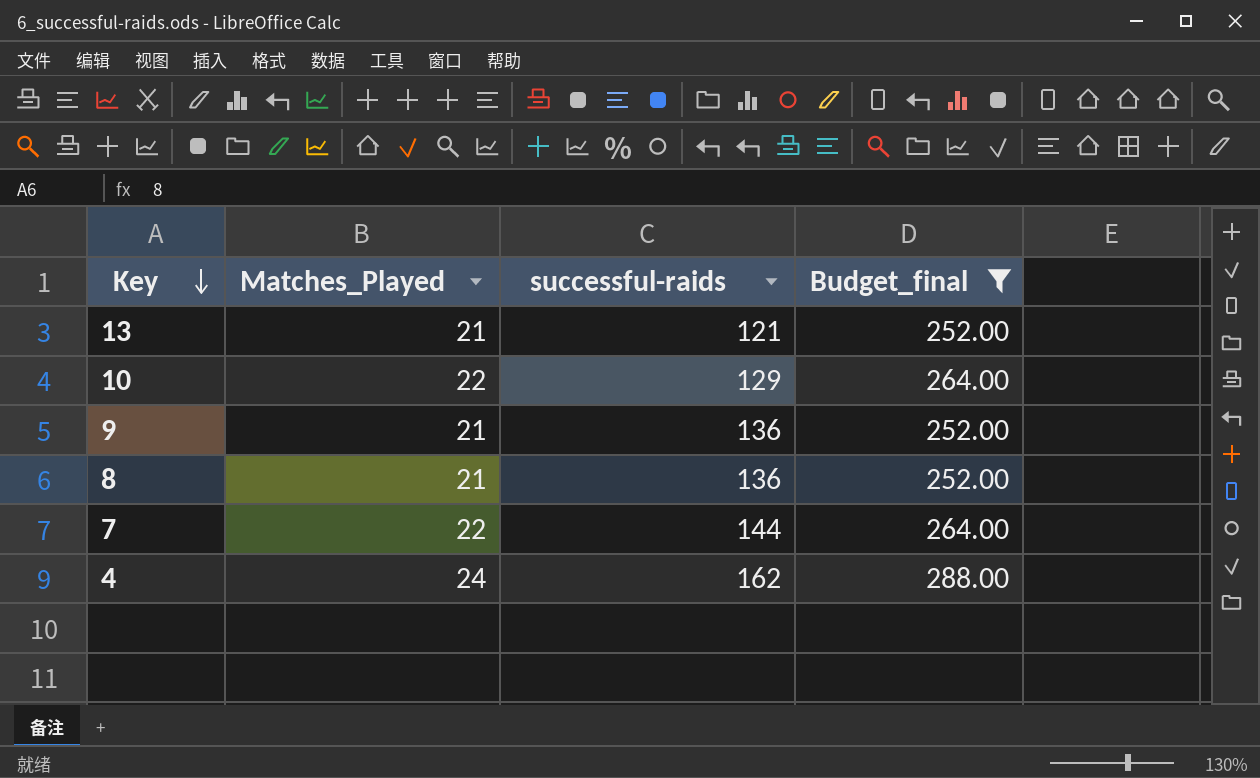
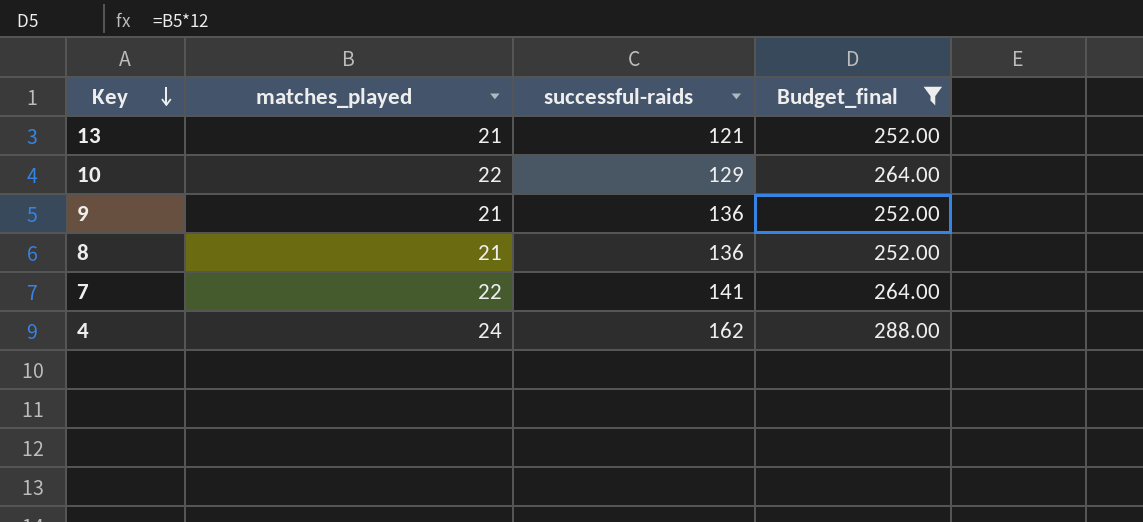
column name: Matches_Played -> matches_played
7 | successful-raids: 144 -> 141

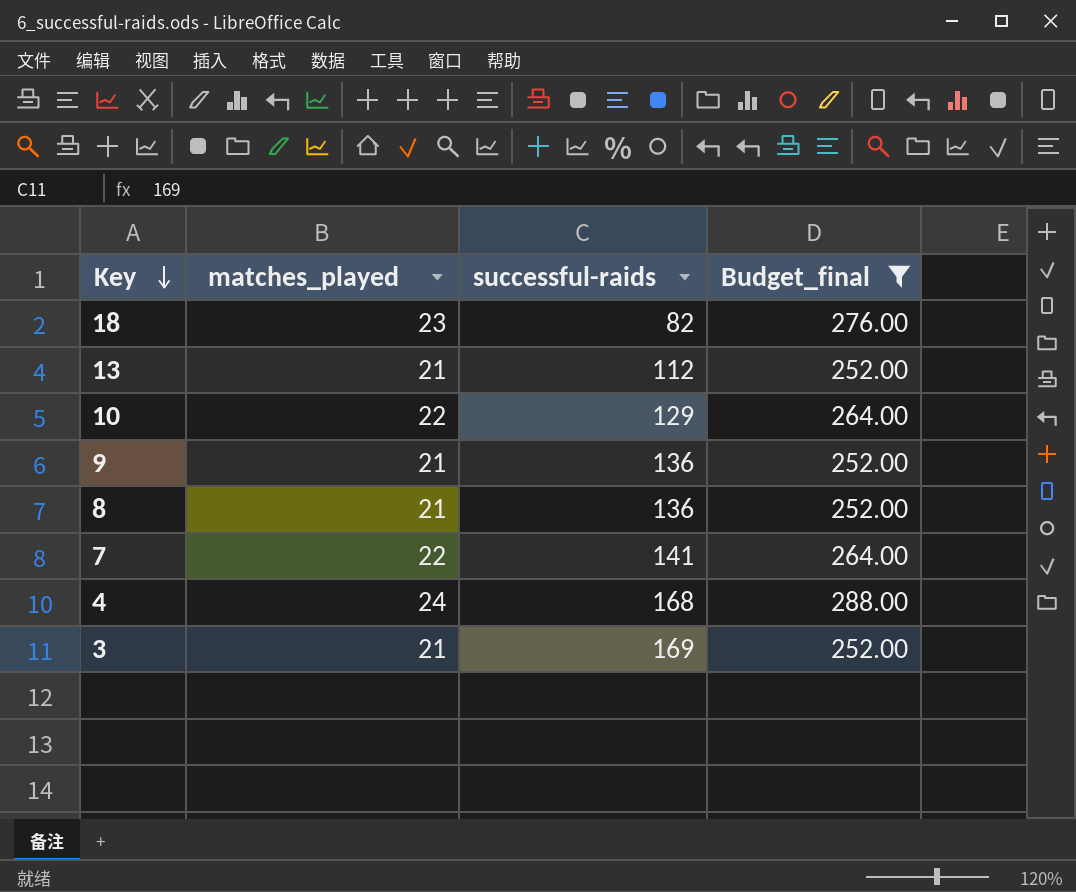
row 18: none -> 23 | 82 | 276.00
13 | successful-raids: 121 -> 112
4 | successful-raids: 162 -> 168
row 3: none -> 21 | 169 | 252.00

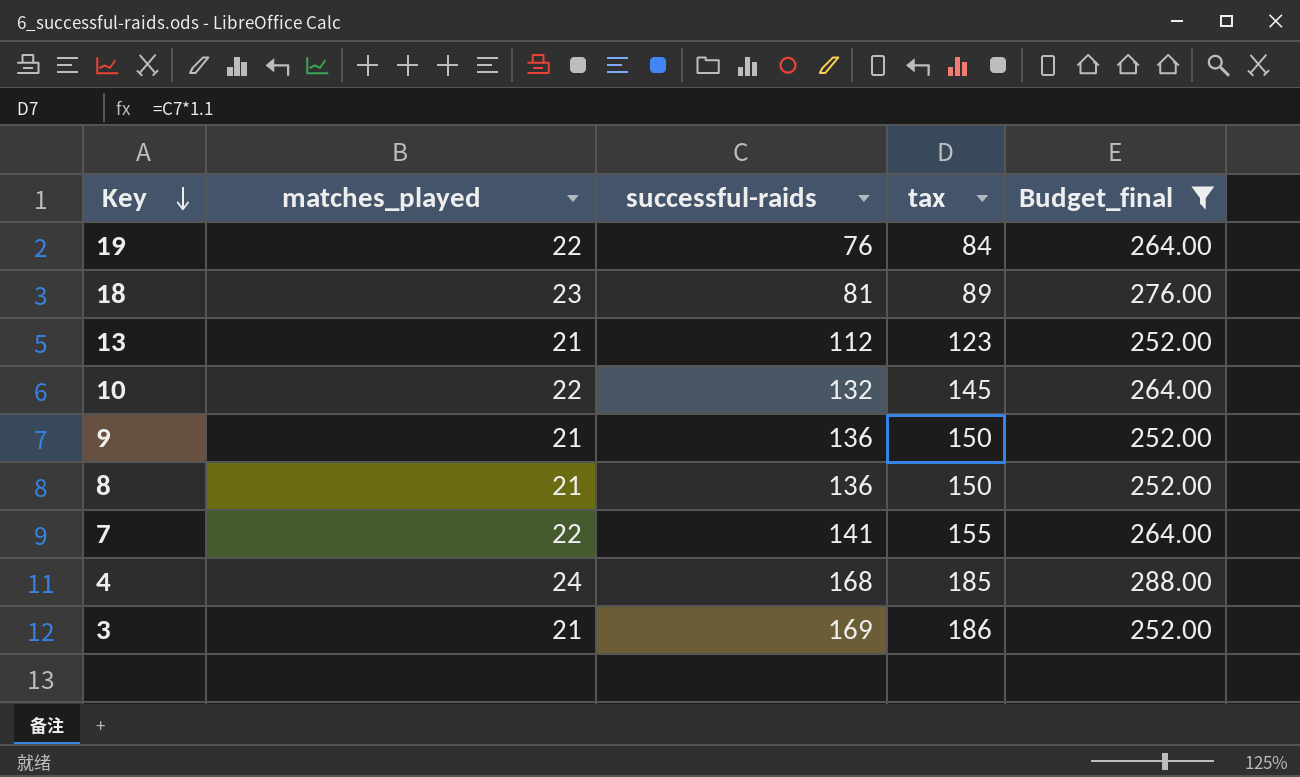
column tax | formula: none -> [successful-raids] * 1.1
row 19: none -> 22 | 76 | 84 | 264.00
18 | successful-raids: 82 -> 81
10 | successful-raids: 129 -> 132

